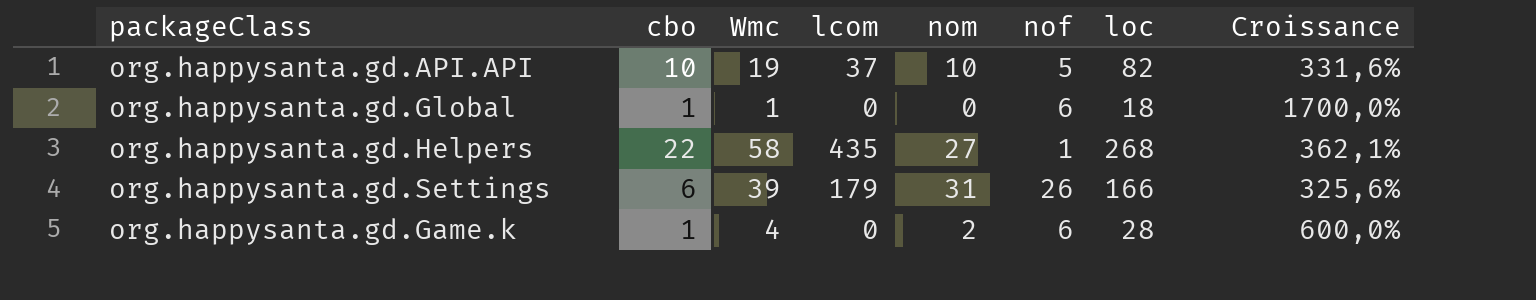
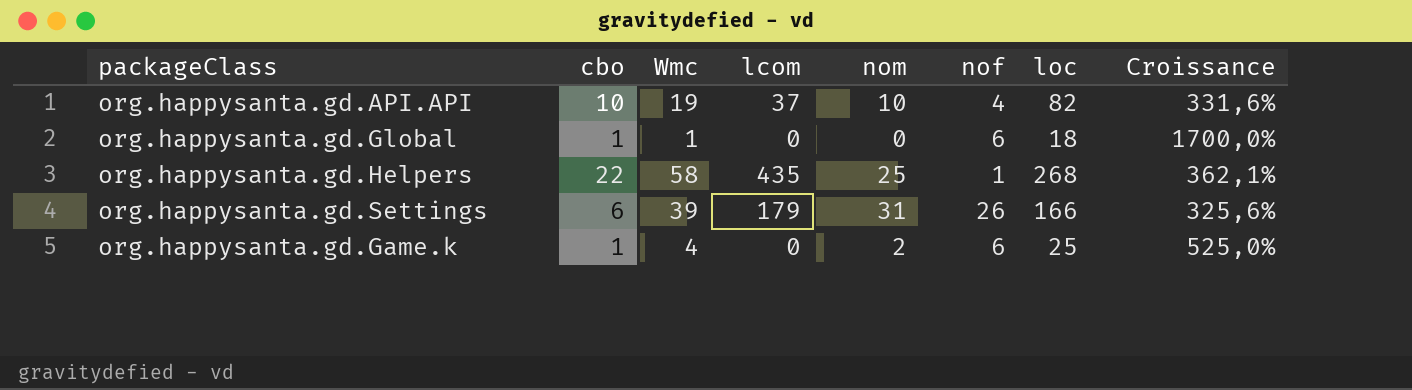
org.happysanta.gd.API.API | nof: 5 -> 4
org.happysanta.gd.Helpers | nom: 27 -> 25
org.happysanta.gd.Game.k | loc: 28 -> 25
org.happysanta.gd.Game.k | Croissance: 600,0% -> 525,0%

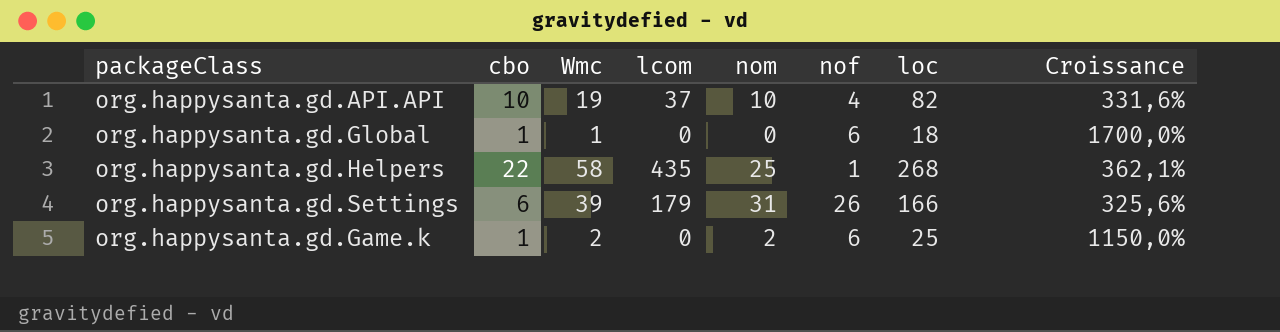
org.happysanta.gd.Game.k | Wmc: 4 -> 2
org.happysanta.gd.Game.k | Croissance: 525,0% -> 1150,0%

